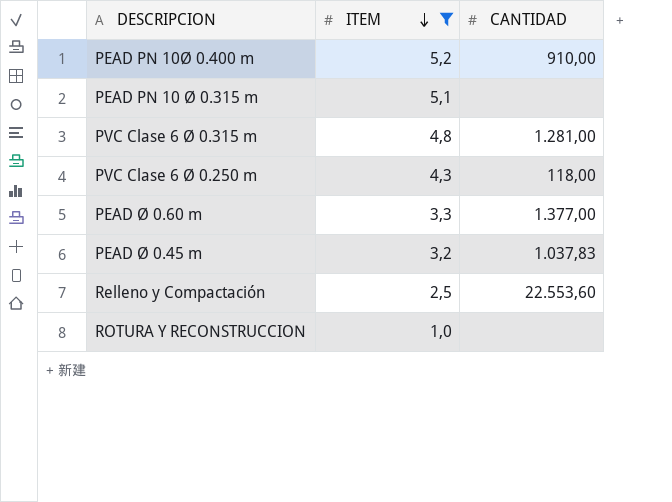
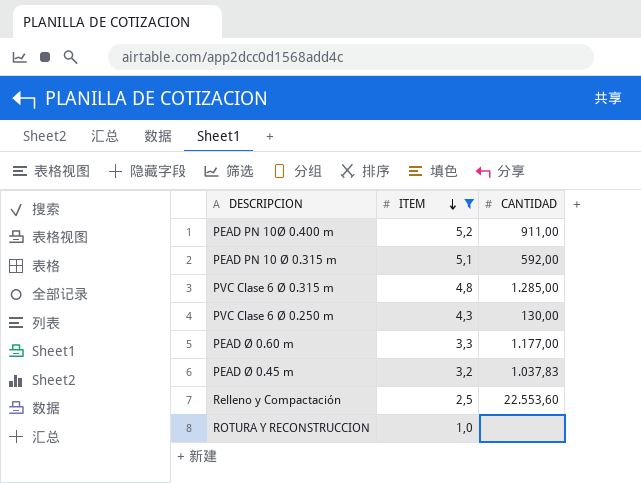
PEAD PN 10Ø 0.400 m | CANTIDAD: 910,00 -> 911,00
PEAD PN 10 Ø 0.315 m | CANTIDAD: none -> 592,00
PVC Clase 6 Ø 0.315 m | CANTIDAD: 1.281,00 -> 1.285,00
PVC Clase 6 Ø 0.250 m | CANTIDAD: 118,00 -> 130,00
PEAD Ø 0.60 m | CANTIDAD: 1.377,00 -> 1.177,00

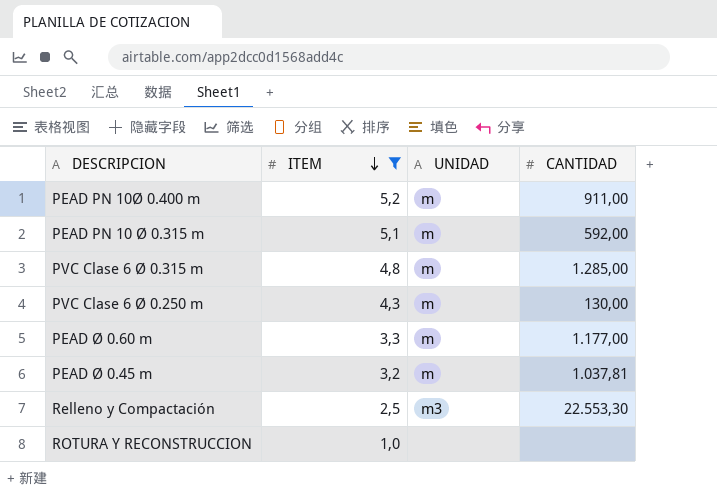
column UNIDAD | position: none -> 3
PEAD Ø 0.45 m | CANTIDAD: 1.037,83 -> 1.037,81
Relleno y Compactación | CANTIDAD: 22.553,60 -> 22.553,30

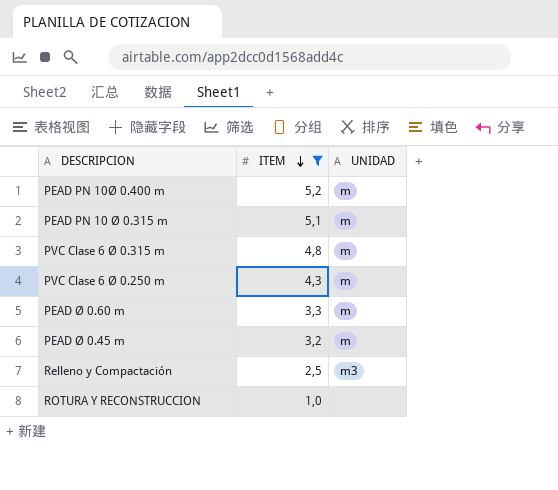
column CANTIDAD | position: 4 -> none

